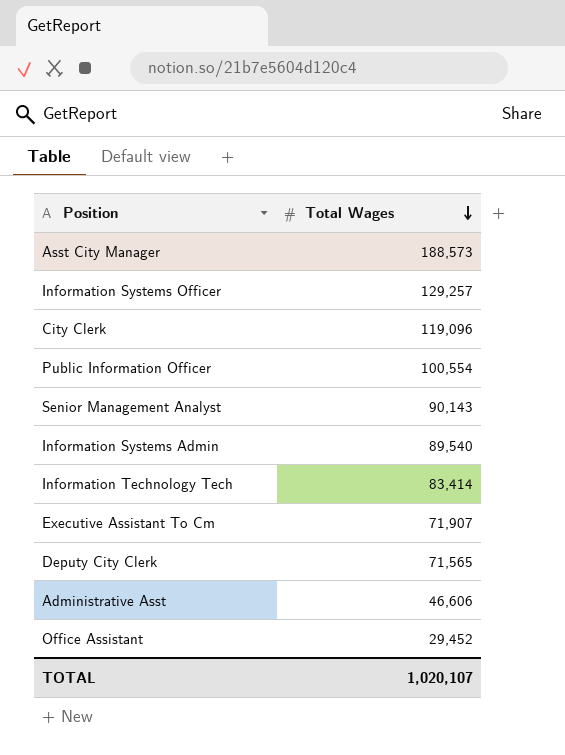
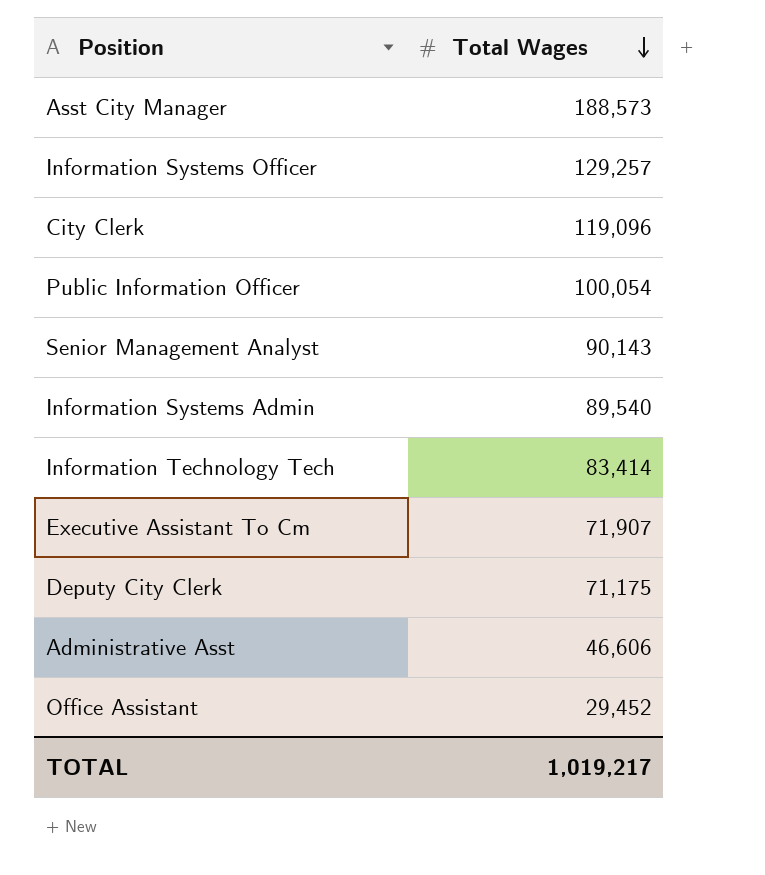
Public Information Officer | Total Wages: 100,554 -> 100,054
Deputy City Clerk | Total Wages: 71,565 -> 71,175
TOTAL | Total Wages: 1,020,107 -> 1,019,217

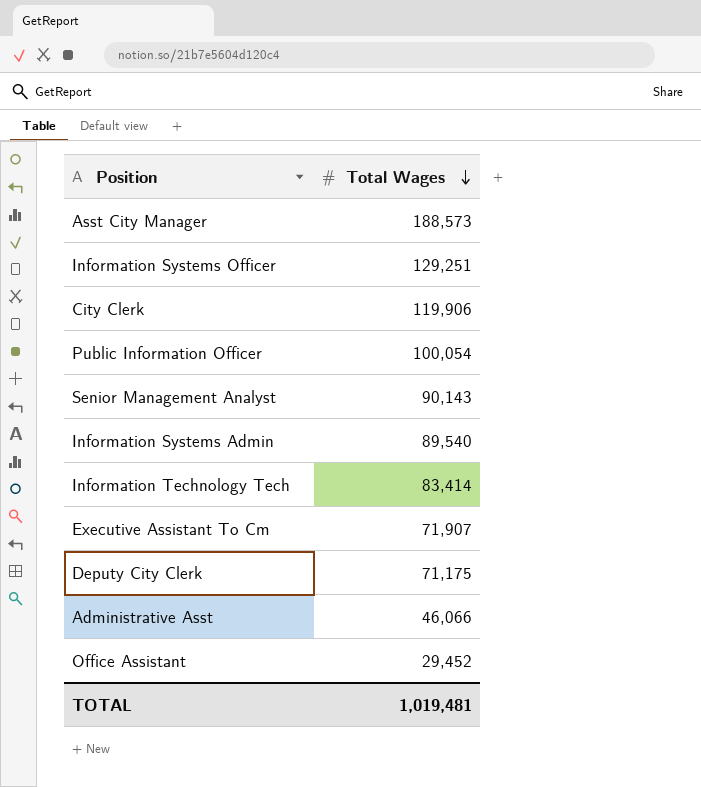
Information Systems Officer | Total Wages: 129,257 -> 129,251
City Clerk | Total Wages: 119,096 -> 119,906
Administrative Asst | Total Wages: 46,606 -> 46,066
TOTAL | Total Wages: 1,019,217 -> 1,019,481

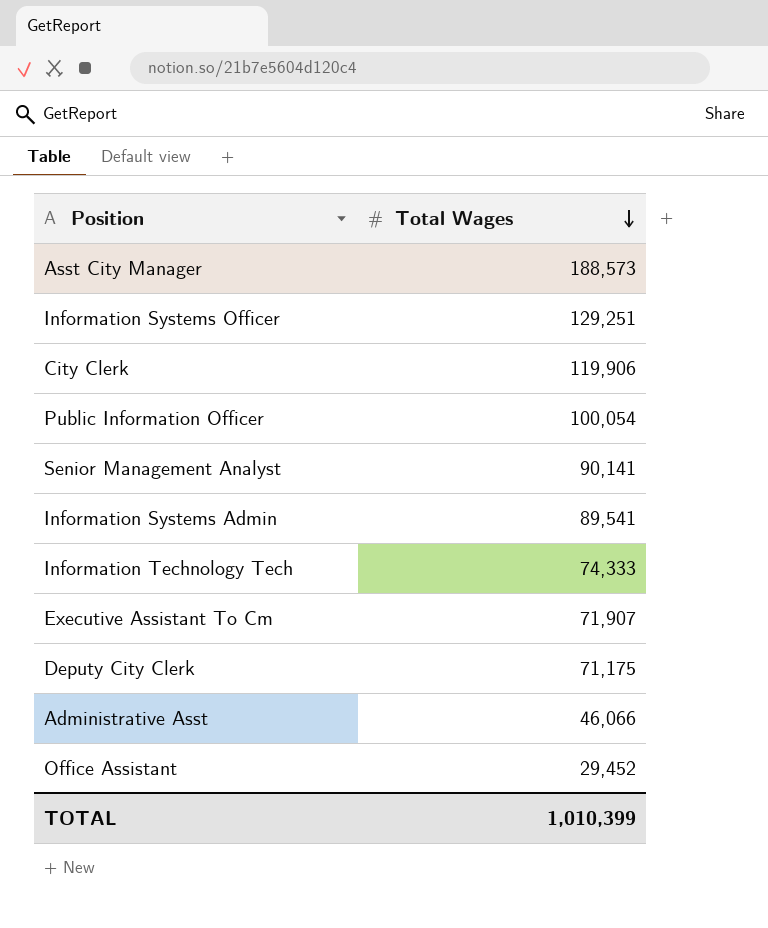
Senior Management Analyst | Total Wages: 90,143 -> 90,141
Information Systems Admin | Total Wages: 89,540 -> 89,541
Information Technology Tech | Total Wages: 83,414 -> 74,333
TOTAL | Total Wages: 1,019,481 -> 1,010,399

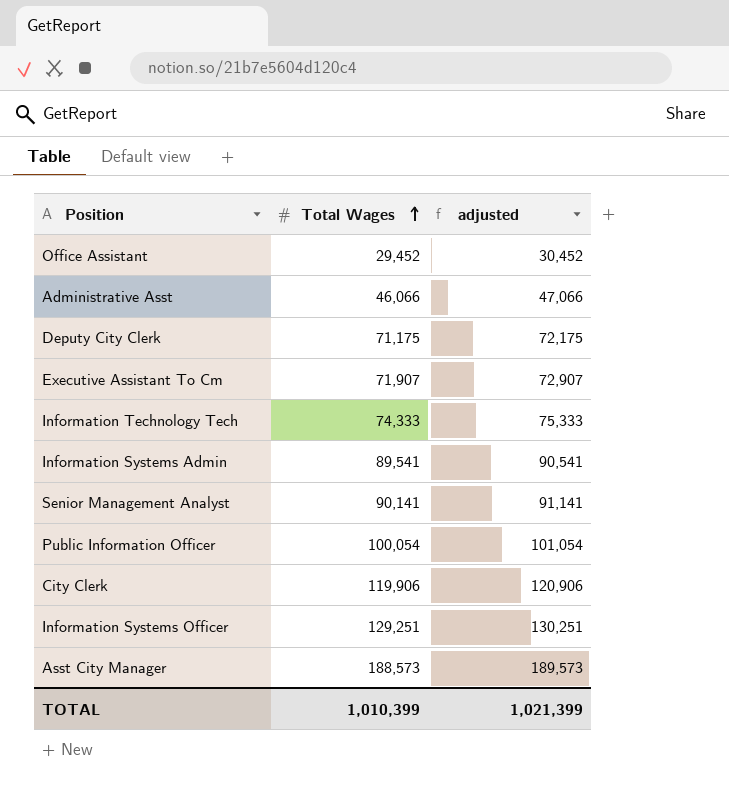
row order: Total Wages descending -> Total Wages ascending
column adjusted | formula: none -> [Total Wages] + 1000

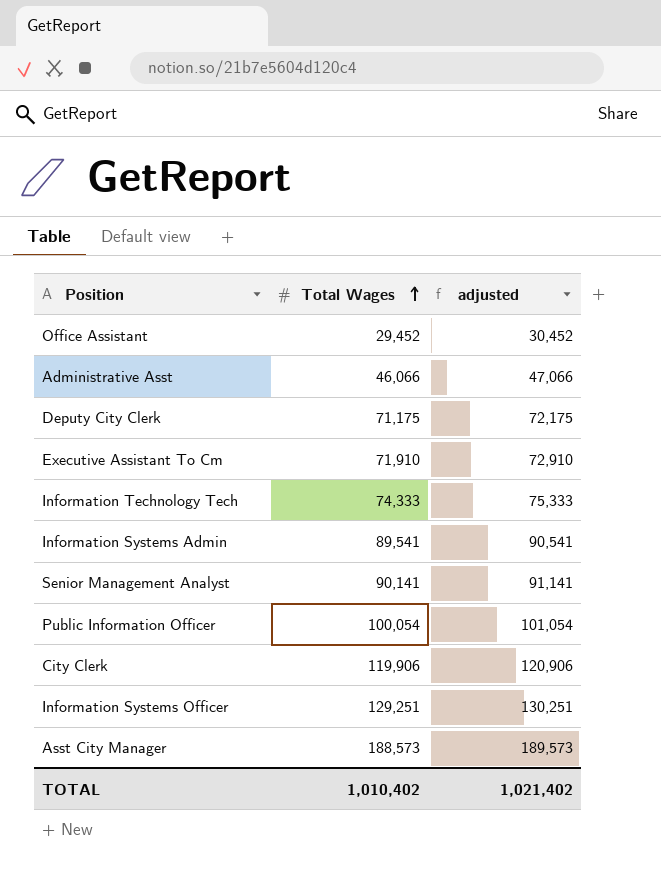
Executive Assistant To Cm | Total Wages: 71,907 -> 71,910
Executive Assistant To Cm | adjusted: 72,907 -> 72,910
TOTAL | Total Wages: 1,010,399 -> 1,010,402
TOTAL | adjusted: 1,021,399 -> 1,021,402

